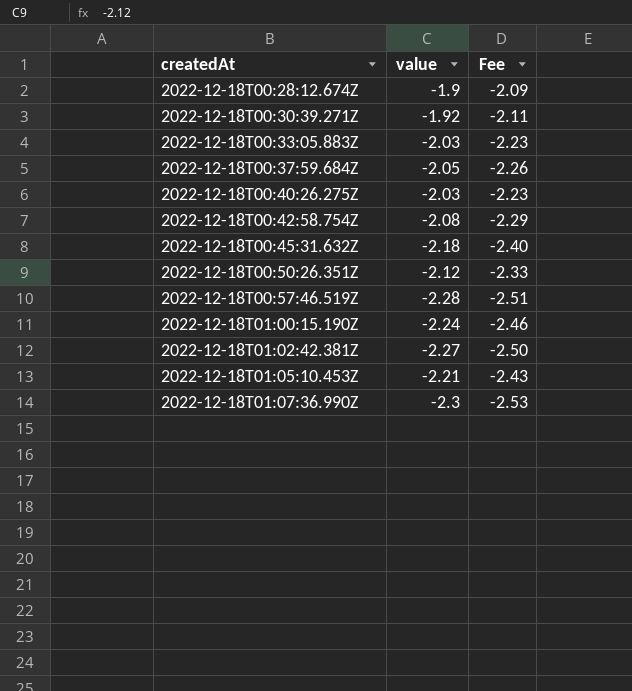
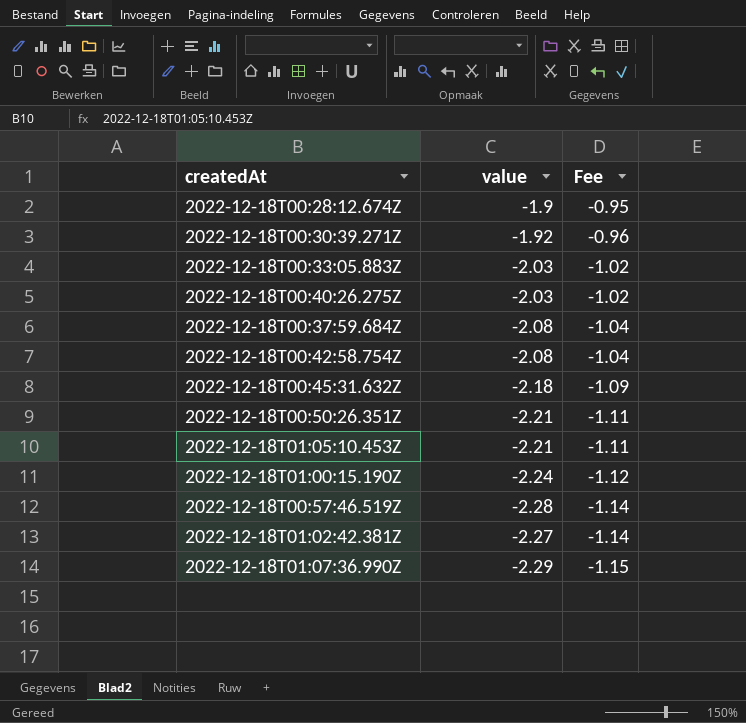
row order: createdAt ascending -> Fee descending
column Fee | formula: [value] * 1.1 -> [value] * 0.5
2022-12-18T00:37:59.684Z | value: -2.05 -> -2.08
2022-12-18T00:50:26.351Z | value: -2.12 -> -2.21
2022-12-18T01:07:36.990Z | value: -2.3 -> -2.29

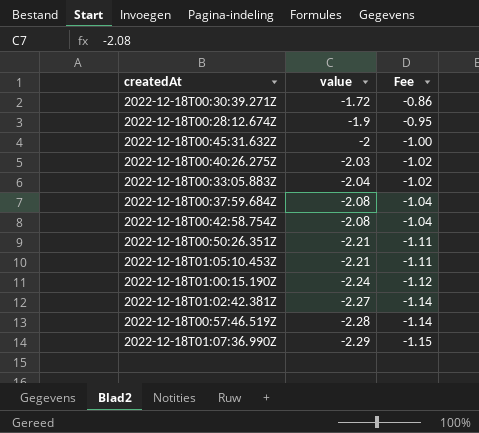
row order: Fee descending -> value descending
2022-12-18T00:30:39.271Z | value: -1.92 -> -1.72
2022-12-18T00:30:39.271Z | Fee: -0.96 -> -0.86
2022-12-18T00:45:31.632Z | value: -2.18 -> -2
2022-12-18T00:45:31.632Z | Fee: -1.09 -> -1.00
2022-12-18T00:33:05.883Z | value: -2.03 -> -2.04

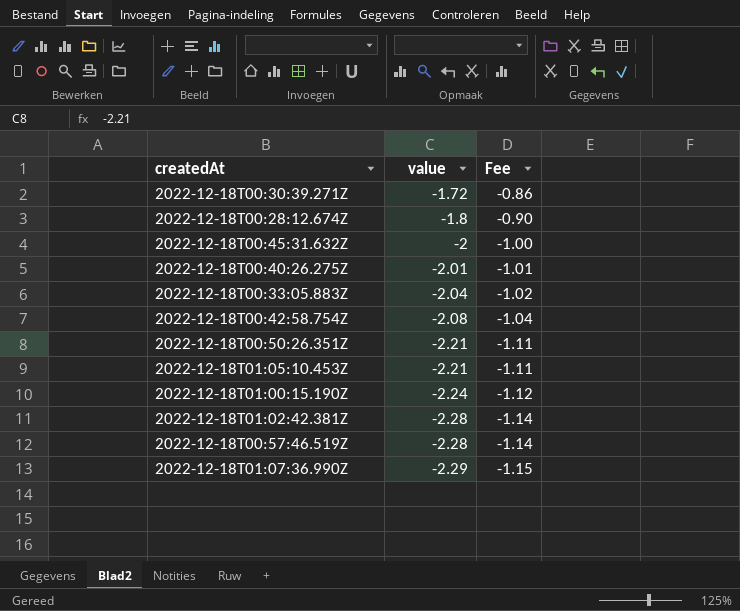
row 2022-12-18T00:37:59.684Z: -2.08 | -1.04 -> none
2022-12-18T00:28:12.674Z | value: -1.9 -> -1.8
2022-12-18T00:28:12.674Z | Fee: -0.95 -> -0.90
2022-12-18T00:40:26.275Z | value: -2.03 -> -2.01
2022-12-18T00:40:26.275Z | Fee: -1.02 -> -1.01
2022-12-18T01:02:42.381Z | value: -2.27 -> -2.28

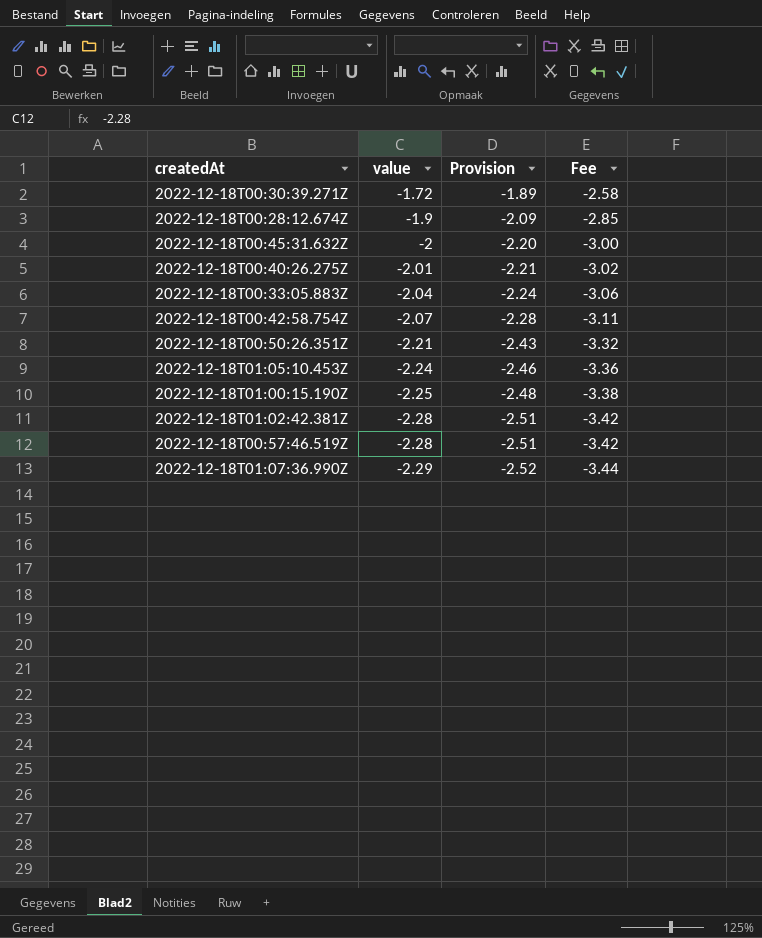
column Provision | formula: none -> [value] * 1.1
column Fee | formula: [value] * 0.5 -> [value] * 1.5
2022-12-18T00:28:12.674Z | value: -1.8 -> -1.9
2022-12-18T00:42:58.754Z | value: -2.08 -> -2.07
2022-12-18T01:05:10.453Z | value: -2.21 -> -2.24
2022-12-18T01:00:15.190Z | value: -2.24 -> -2.25

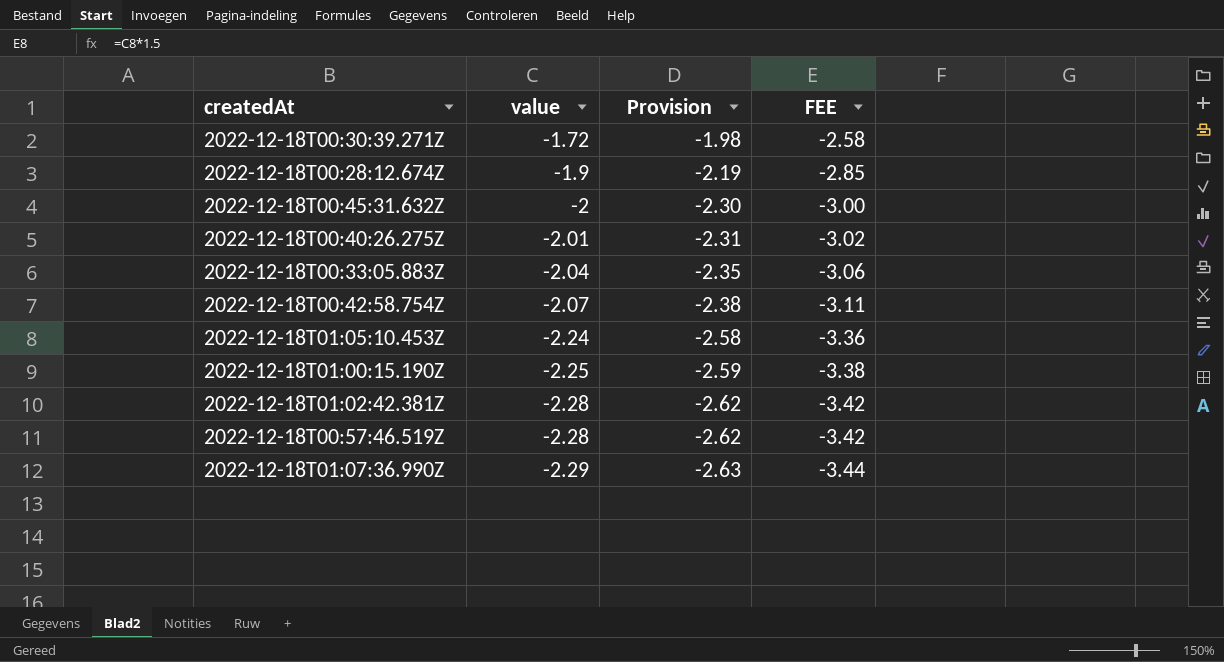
column Provision | formula: [value] * 1.1 -> [value] * 1.15
column name: Fee -> FEE
row 2022-12-18T00:50:26.351Z: -2.21 | -2.43 | -3.32 -> none

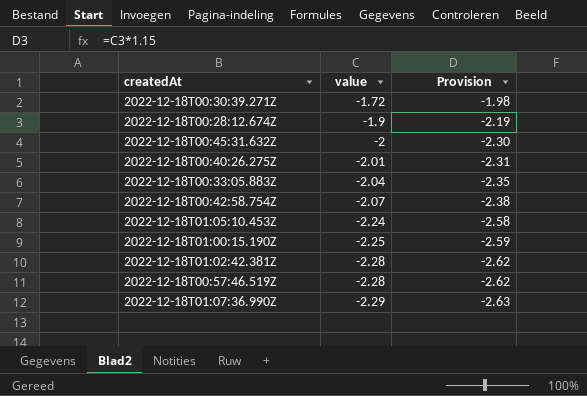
column FEE | formula: [value] * 1.5 -> none

